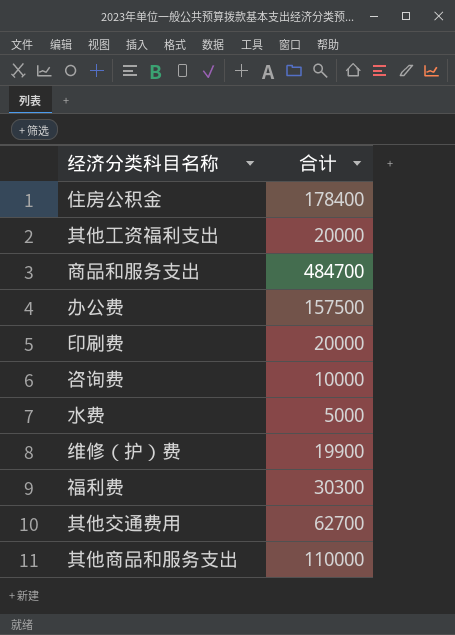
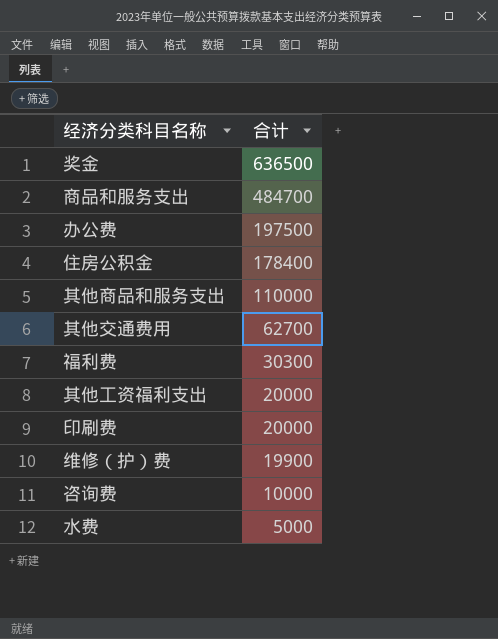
row order: none -> 合计 descending
row 奖金: none -> 636500
办公费 | 合计: 157500 -> 197500

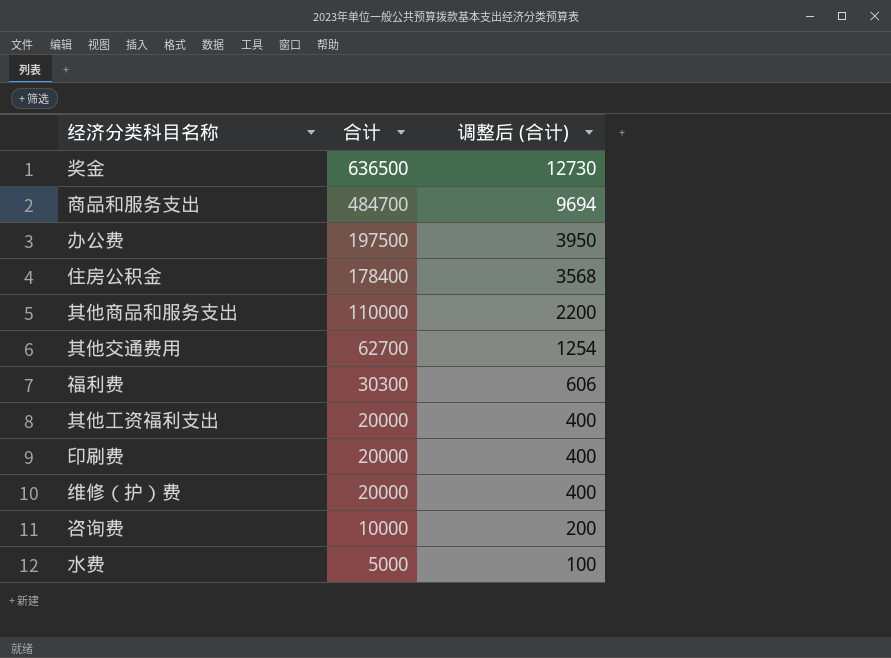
column 调整后 (合计) | formula: none -> [合计] * 0.02
维修（护）费 | 合计: 19900 -> 20000

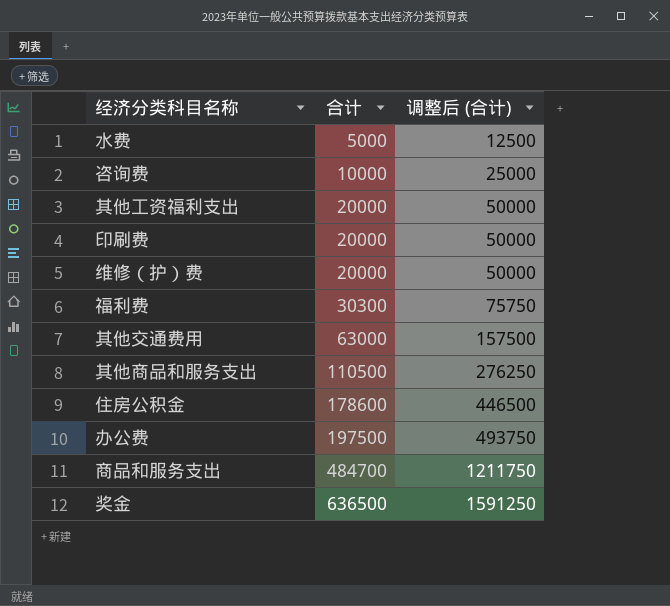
row order: 合计 descending -> 合计 ascending
column 调整后 (合计) | formula: [合计] * 0.02 -> [合计] * 2.5
其他交通费用 | 合计: 62700 -> 63000
其他商品和服务支出 | 合计: 110000 -> 110500
住房公积金 | 合计: 178400 -> 178600

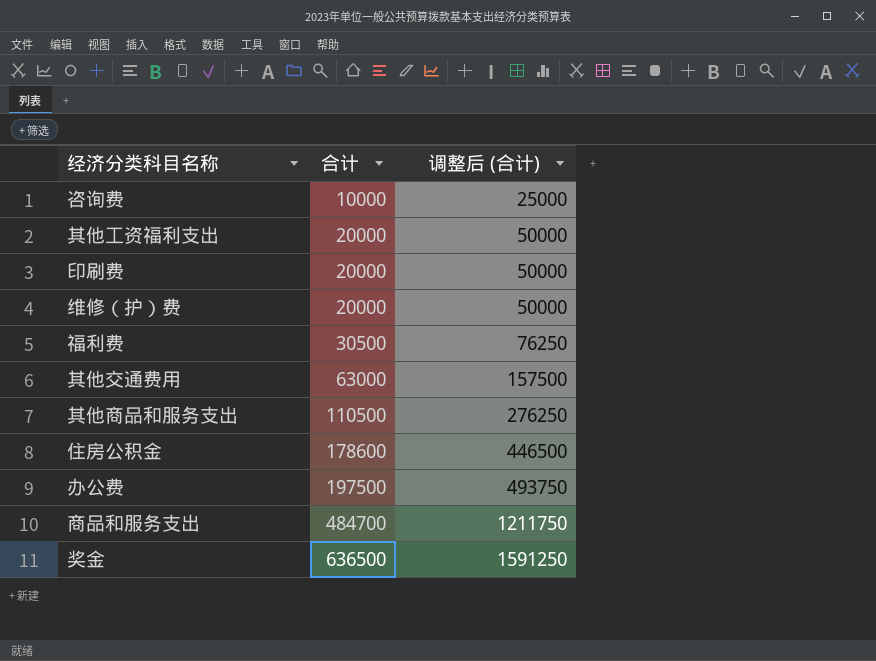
row 水费: 5000 | 12500 -> none
福利费 | 合计: 30300 -> 30500
福利费 | 调整后 (合计): 75750 -> 76250

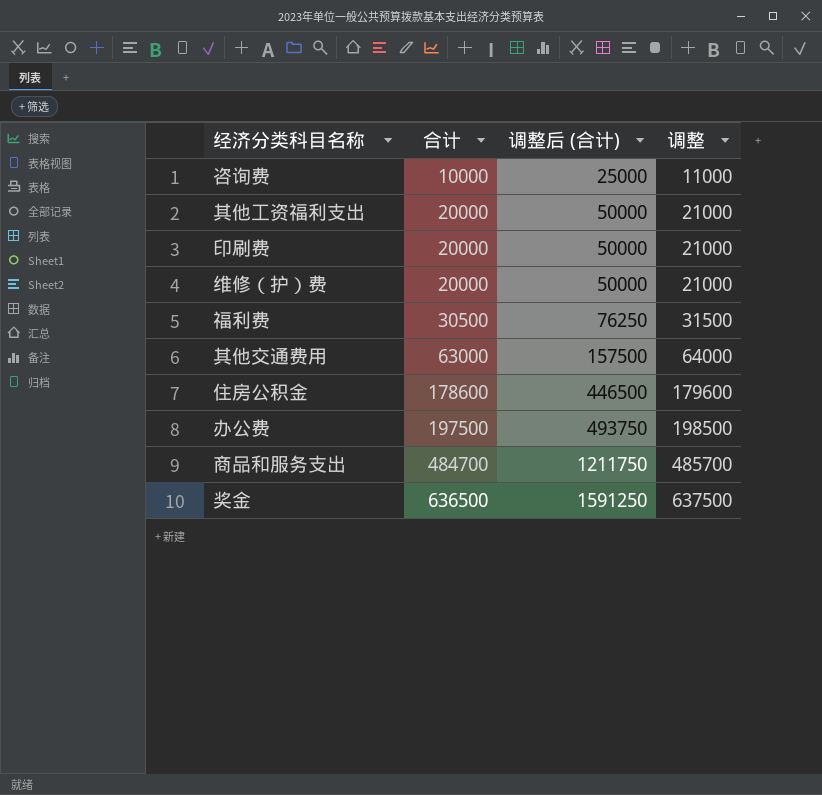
column 调整 | formula: none -> [合计] + 1000
row 其他商品和服务支出: 110500 | 276250 -> none

